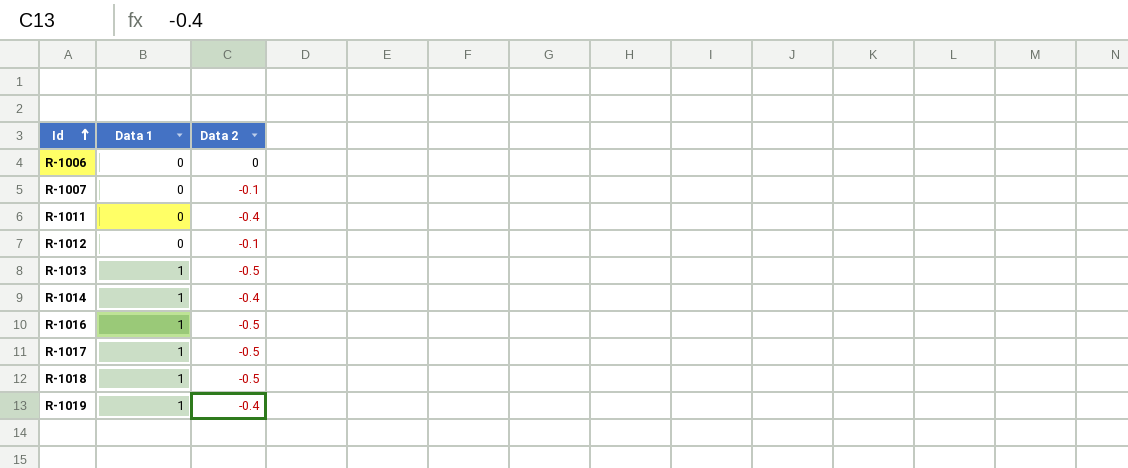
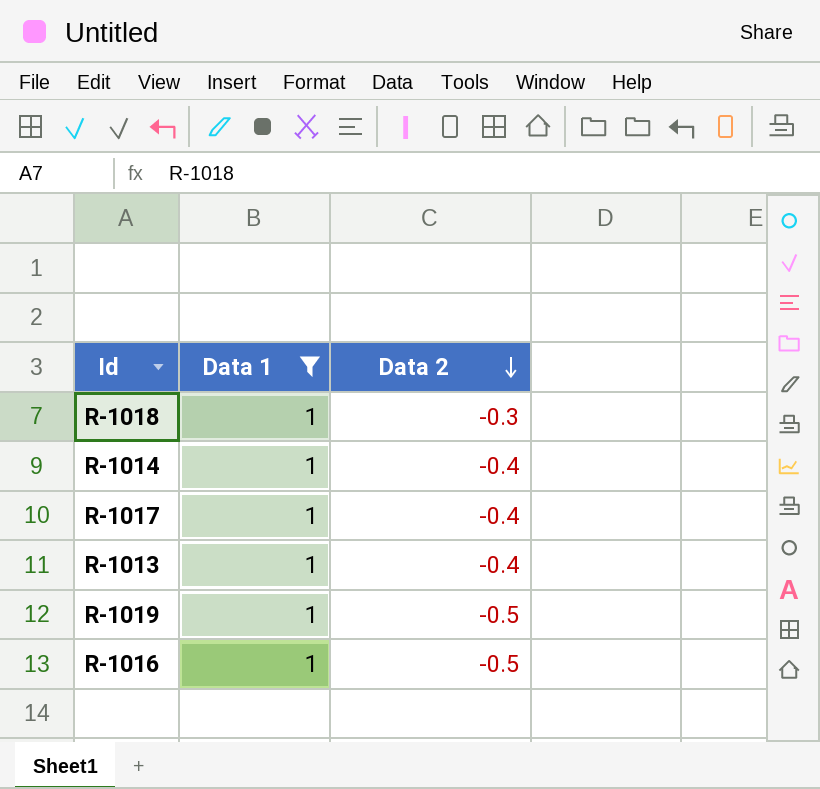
filter: none -> Data 1 = 1
row order: Id ascending -> Data 2 descending
R-1018 | Data 2: -0.5 -> -0.3
R-1017 | Data 2: -0.5 -> -0.4
R-1013 | Data 2: -0.5 -> -0.4
R-1019 | Data 2: -0.4 -> -0.5

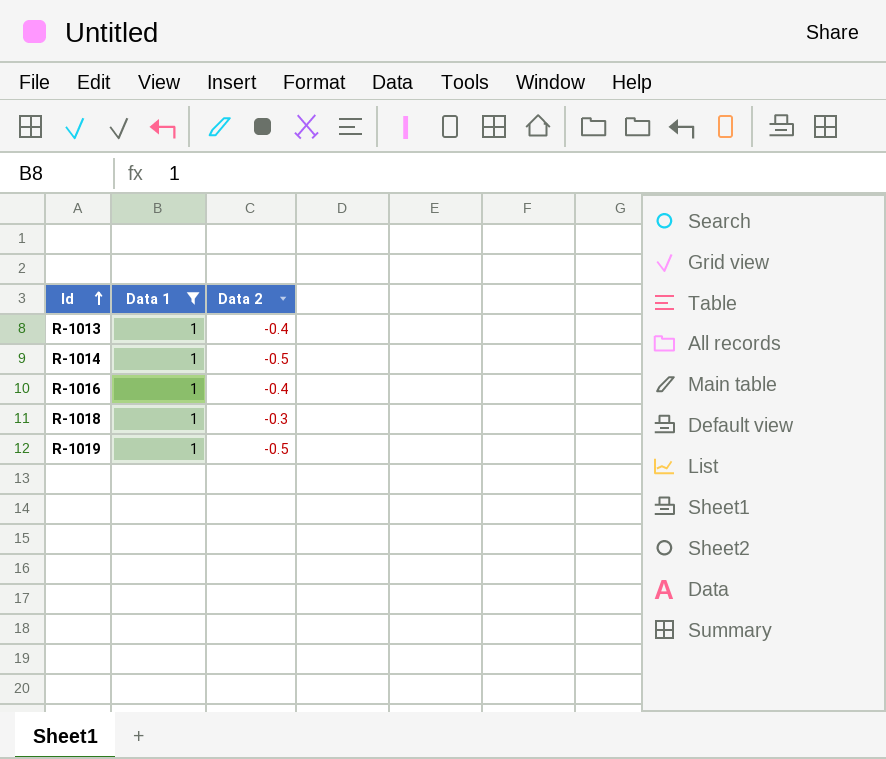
row order: Data 2 descending -> Id ascending
row R-1017: 1 | -0.4 -> none
R-1014 | Data 2: -0.4 -> -0.5
R-1016 | Data 2: -0.5 -> -0.4

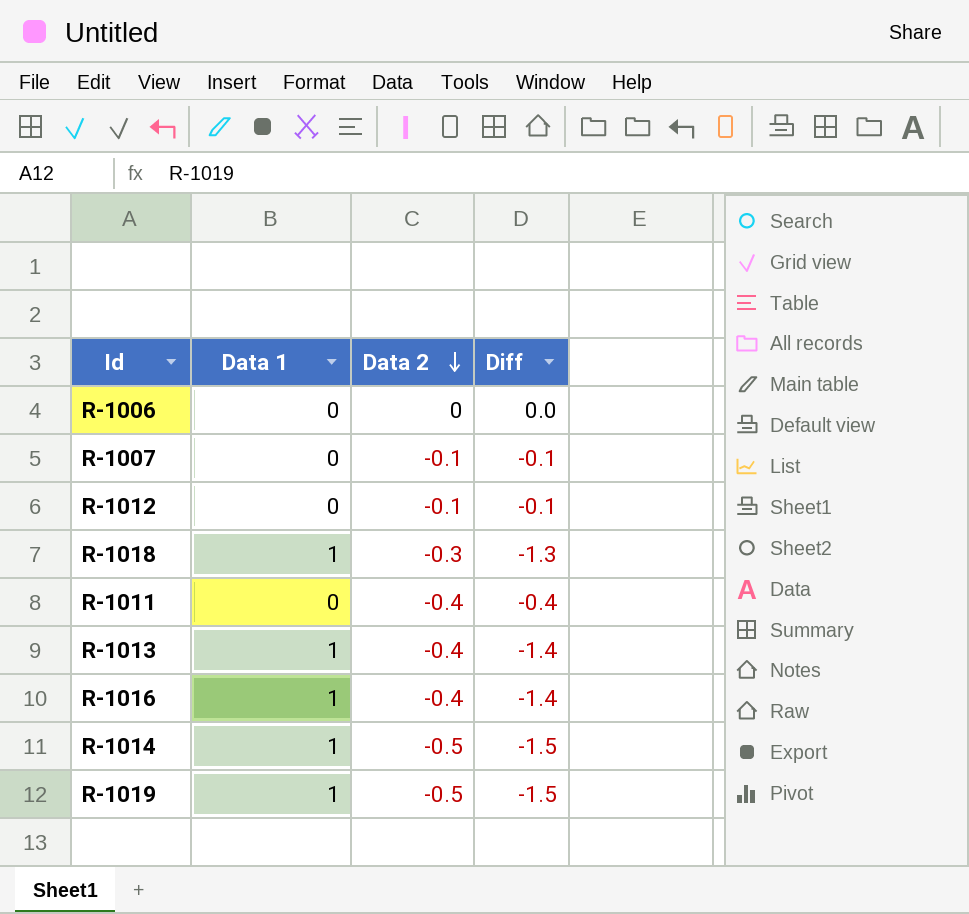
filter: Data 1 = 1 -> none
row order: Id ascending -> Data 2 descending
column Diff | formula: none -> [Data 2] - [Data 1]

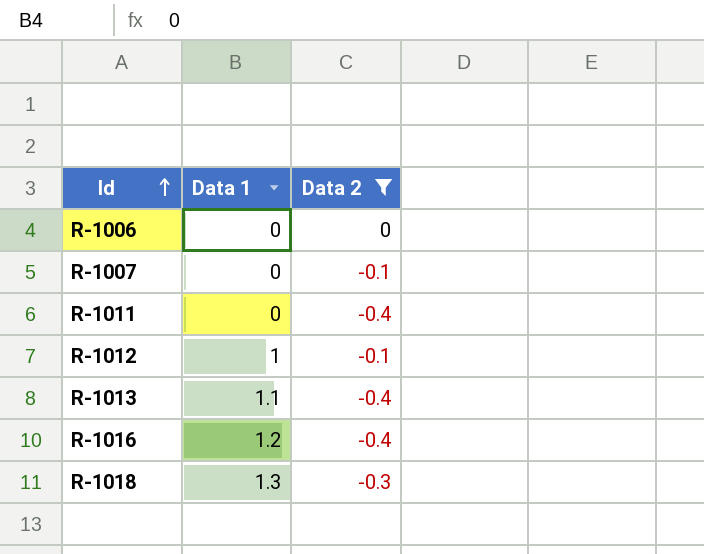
filter: none -> Data 2 != -0.5
row order: Data 2 descending -> Id ascending
column Diff | formula: [Data 2] - [Data 1] -> none
R-1012 | Data 1: 0 -> 1
R-1013 | Data 1: 1 -> 1.1
R-1016 | Data 1: 1 -> 1.2
R-1018 | Data 1: 1 -> 1.3

